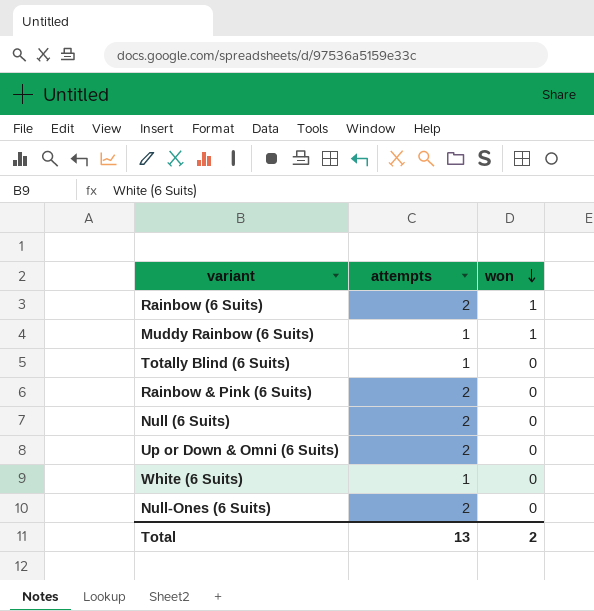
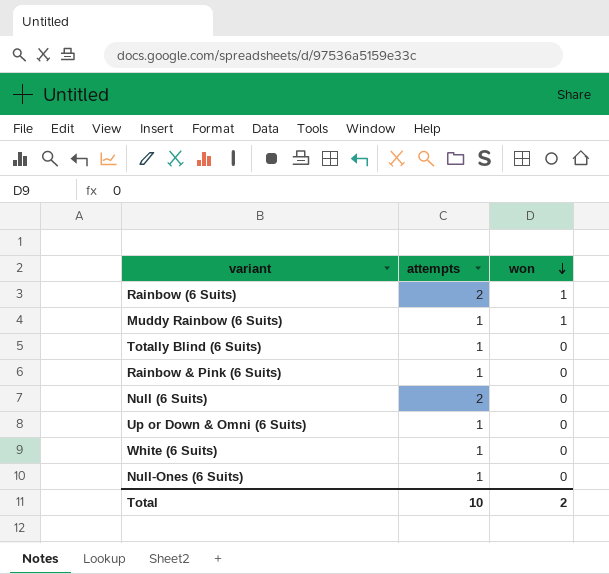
Rainbow & Pink (6 Suits) | attempts: 2 -> 1
Up or Down & Omni (6 Suits) | attempts: 2 -> 1
Null-Ones (6 Suits) | attempts: 2 -> 1
Total | attempts: 13 -> 10

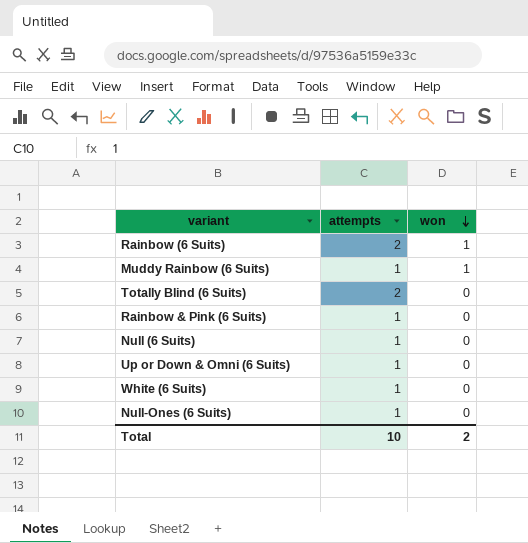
Totally Blind (6 Suits) | attempts: 1 -> 2
Null (6 Suits) | attempts: 2 -> 1

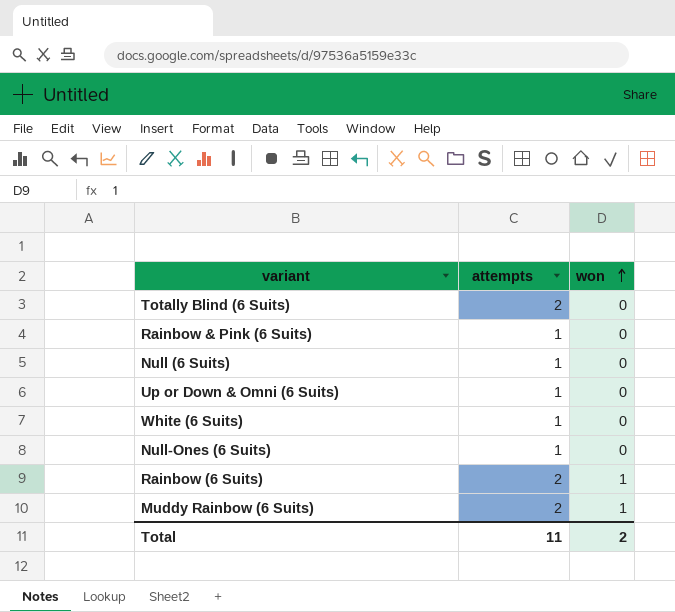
row order: won descending -> won ascending
Muddy Rainbow (6 Suits) | attempts: 1 -> 2
Total | attempts: 10 -> 11

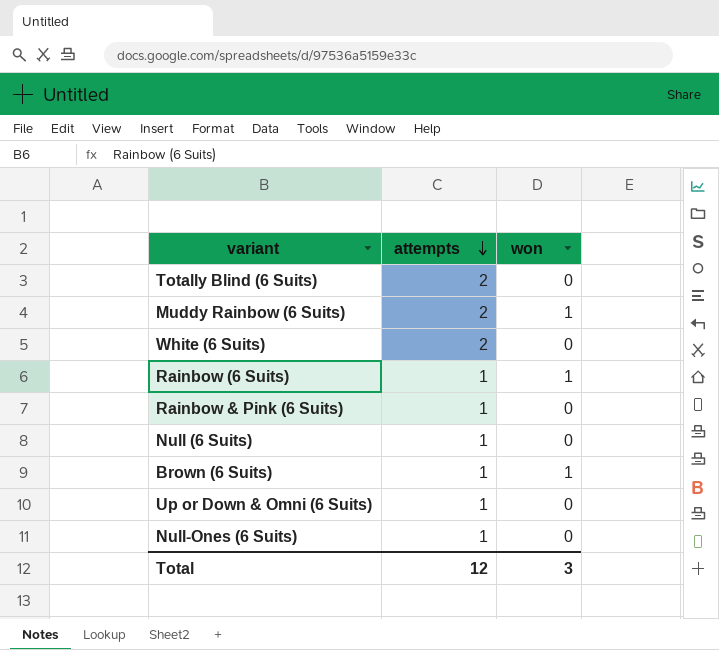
row order: won ascending -> attempts descending
White (6 Suits) | attempts: 1 -> 2
Rainbow (6 Suits) | attempts: 2 -> 1
row Brown (6 Suits): none -> 1 | 1
Total | attempts: 11 -> 12
Total | won: 2 -> 3

